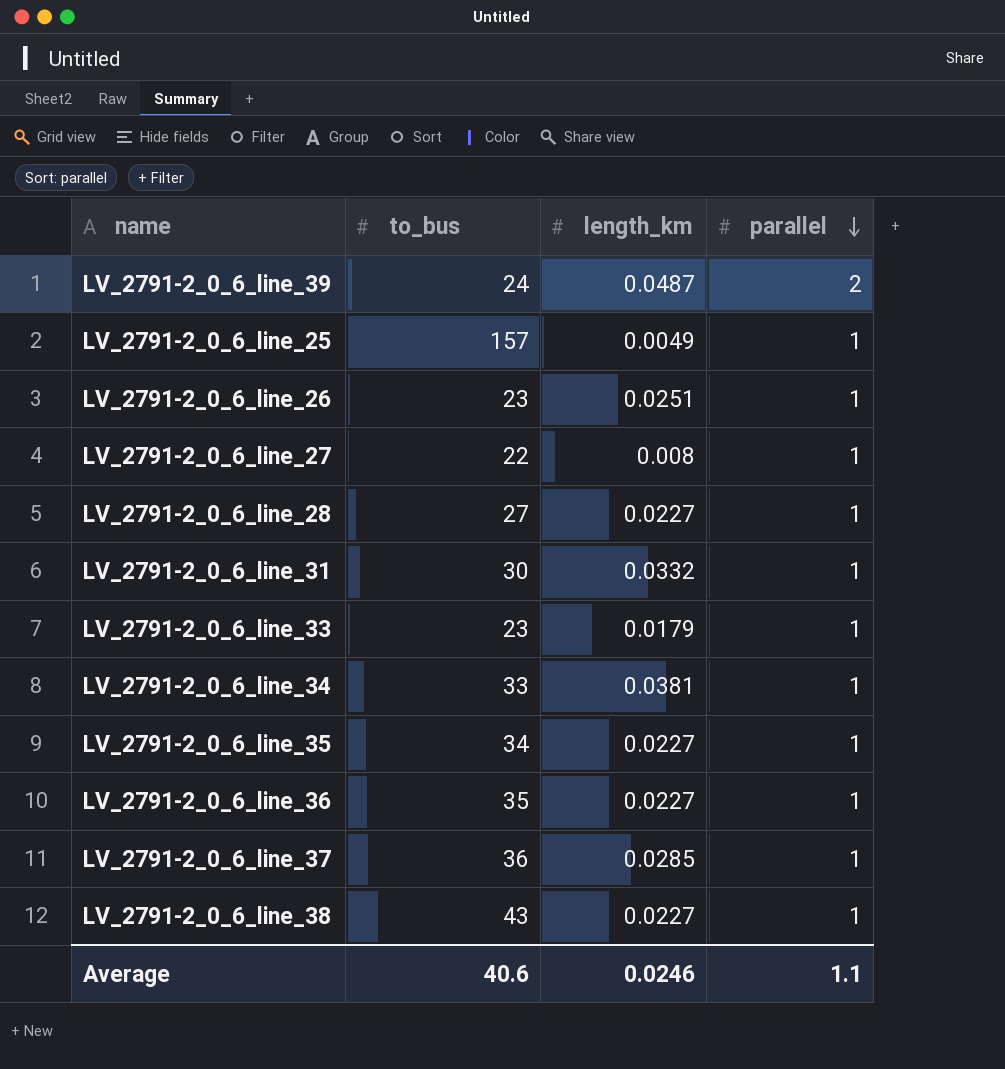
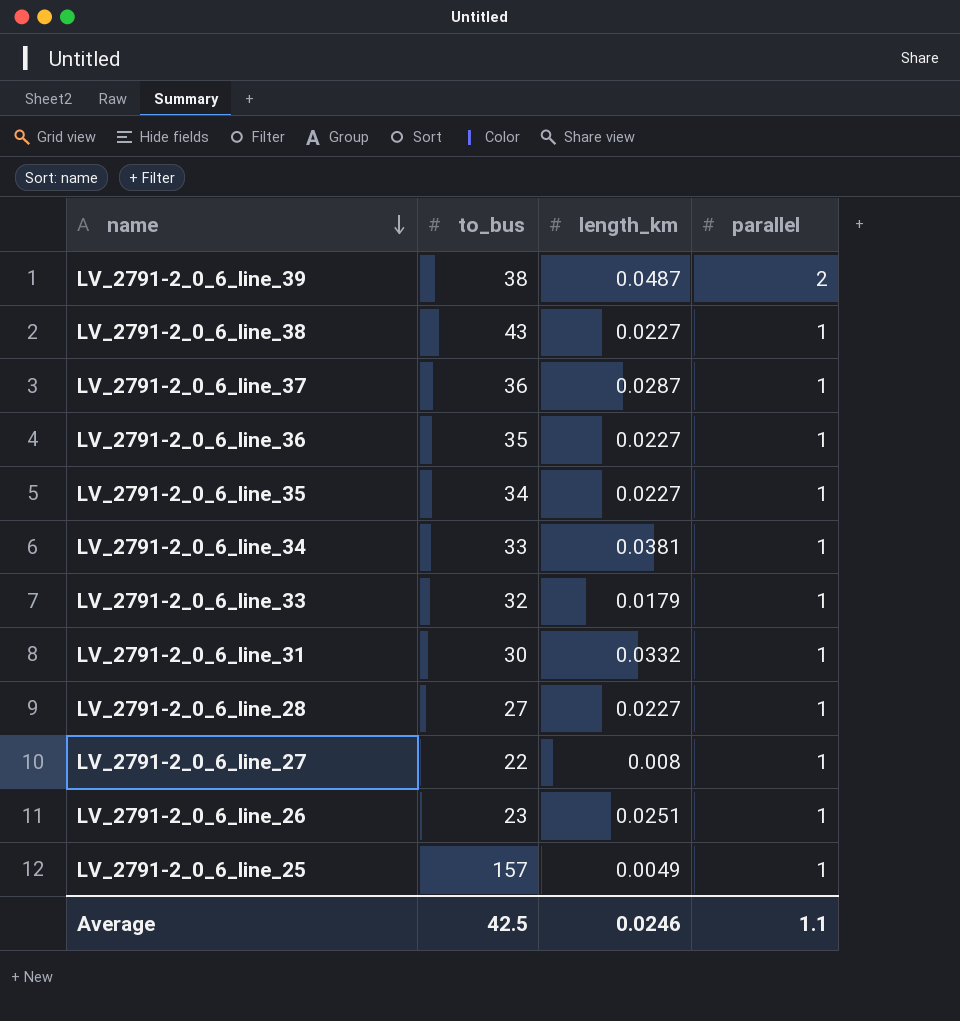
row order: parallel descending -> name descending
LV_2791-2_0_6_line_39 | to_bus: 24 -> 38
LV_2791-2_0_6_line_37 | length_km: 0.0285 -> 0.0287
LV_2791-2_0_6_line_33 | to_bus: 23 -> 32
Average | to_bus: 40.6 -> 42.5

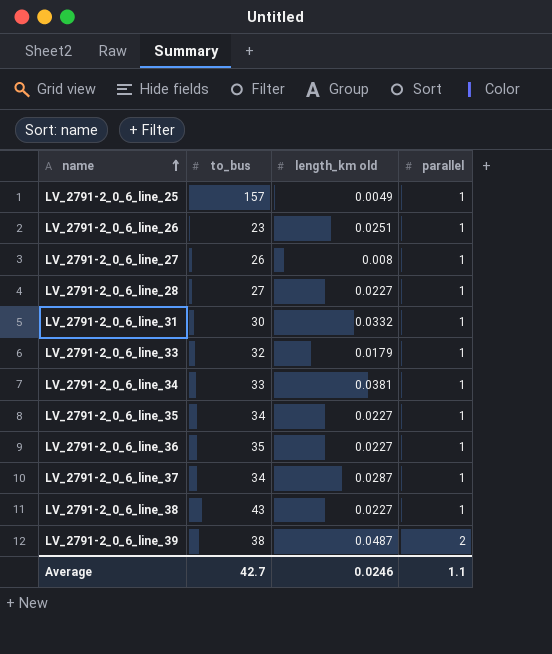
row order: name descending -> name ascending
column name: length_km -> length_km old
LV_2791-2_0_6_line_27 | to_bus: 22 -> 26
LV_2791-2_0_6_line_37 | to_bus: 36 -> 34
Average | to_bus: 42.5 -> 42.7

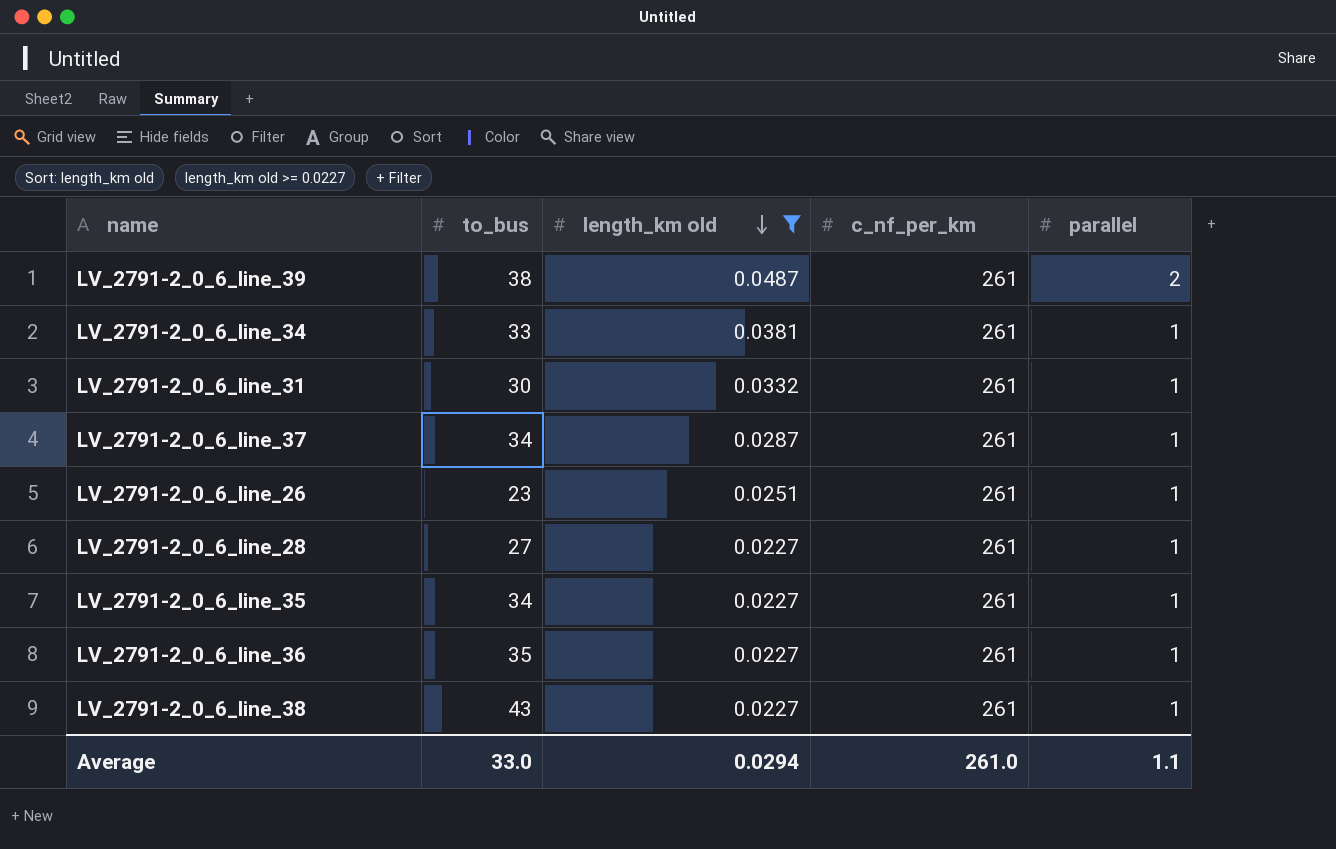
filter: none -> length_km old >= 0.0227
row order: name ascending -> length_km old descending
column c_nf_per_km | position: none -> 4
Average | to_bus: 42.7 -> 33.0
Average | length_km old: 0.0246 -> 0.0294

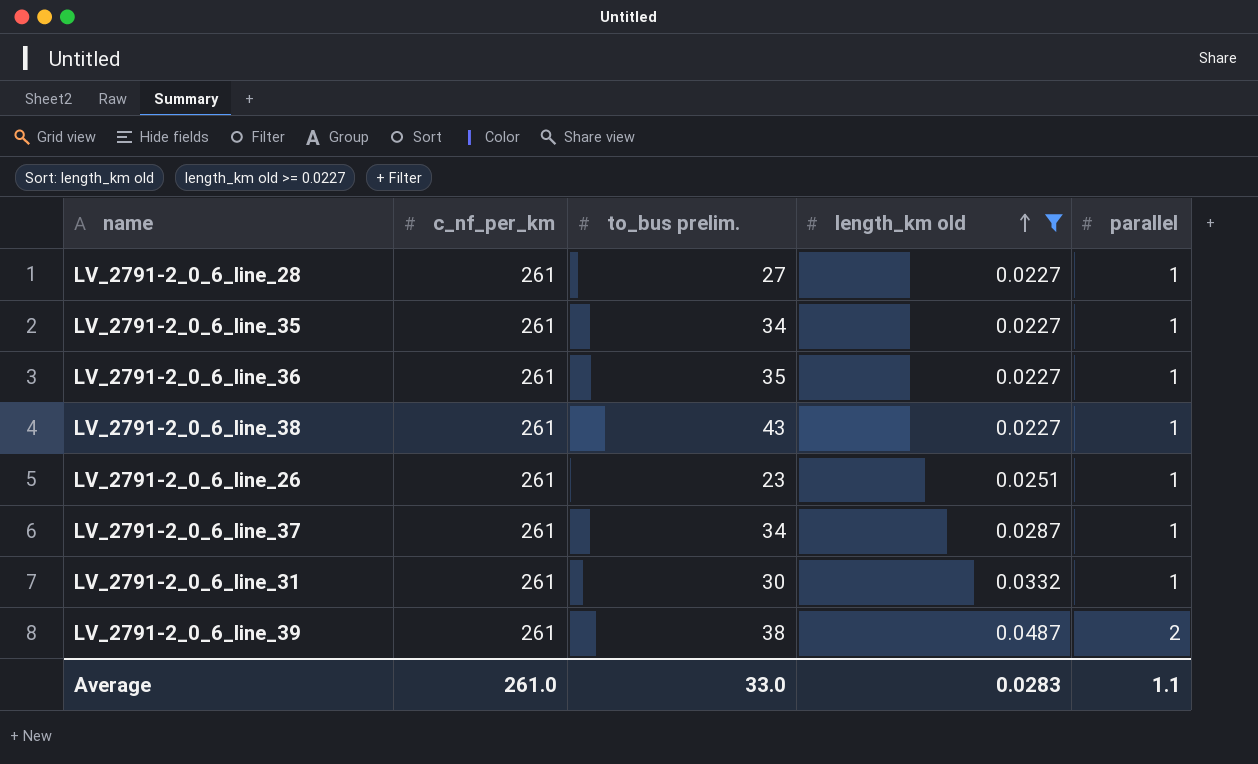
row order: length_km old descending -> length_km old ascending
column c_nf_per_km | position: 4 -> 2
column name: to_bus -> to_bus prelim.
row LV_2791-2_0_6_line_34: 33 | 0.0381 | 261 | 1 -> none
Average | length_km old: 0.0294 -> 0.0283

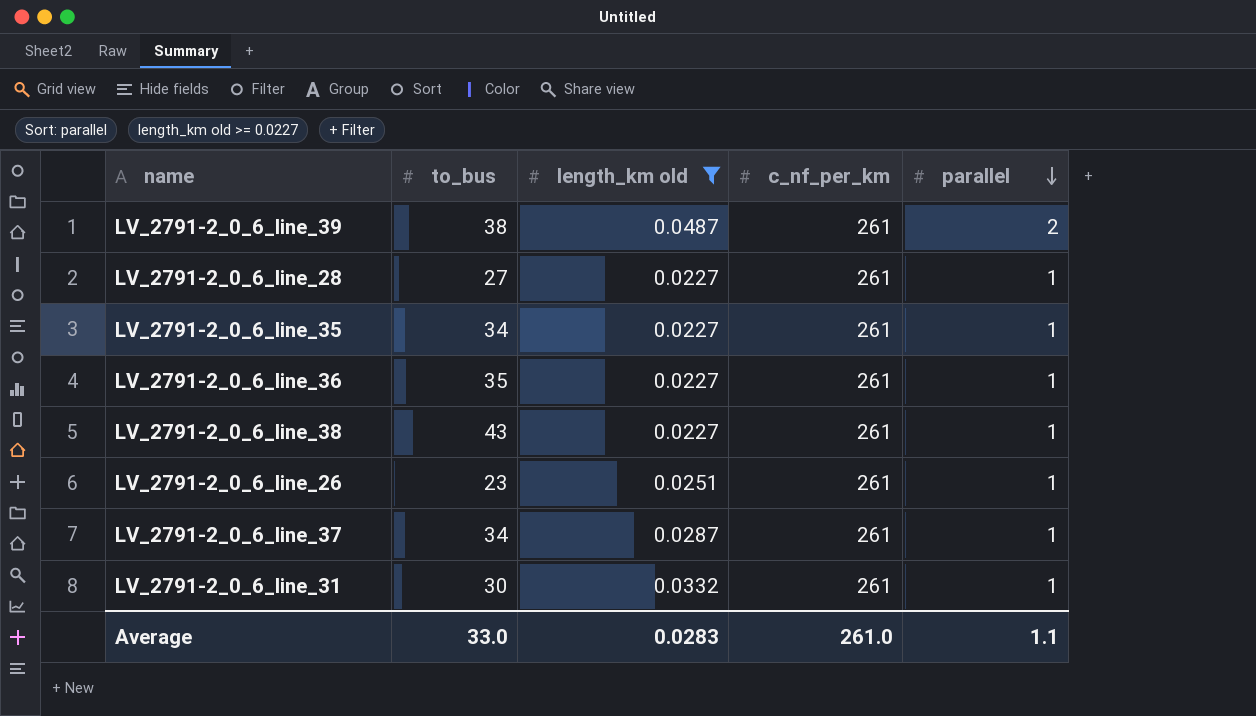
row order: length_km old ascending -> parallel descending
column name: to_bus prelim. -> to_bus
column c_nf_per_km | position: 2 -> 4

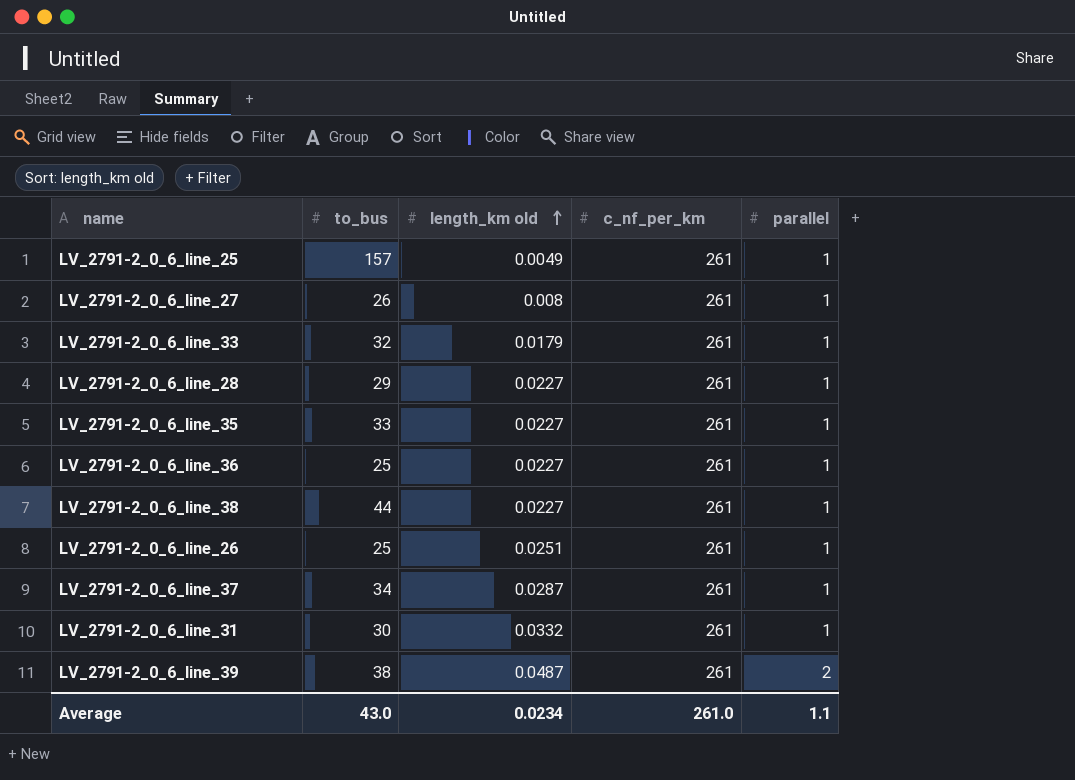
filter: length_km old >= 0.0227 -> none
row order: parallel descending -> length_km old ascending
LV_2791-2_0_6_line_28 | to_bus: 27 -> 29
LV_2791-2_0_6_line_35 | to_bus: 34 -> 33
LV_2791-2_0_6_line_36 | to_bus: 35 -> 25
LV_2791-2_0_6_line_38 | to_bus: 43 -> 44
LV_2791-2_0_6_line_26 | to_bus: 23 -> 25
Average | to_bus: 33.0 -> 43.0
Average | length_km old: 0.0283 -> 0.0234

